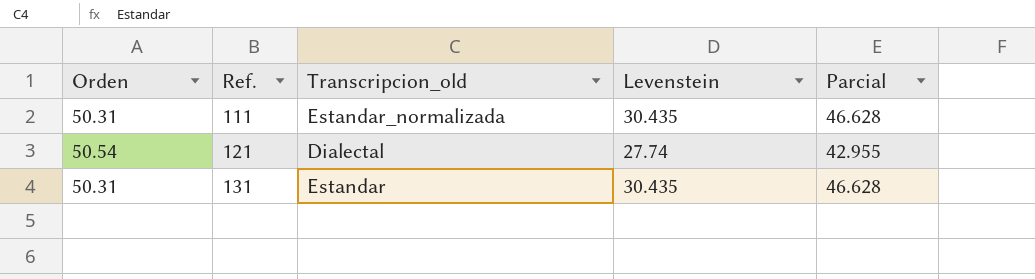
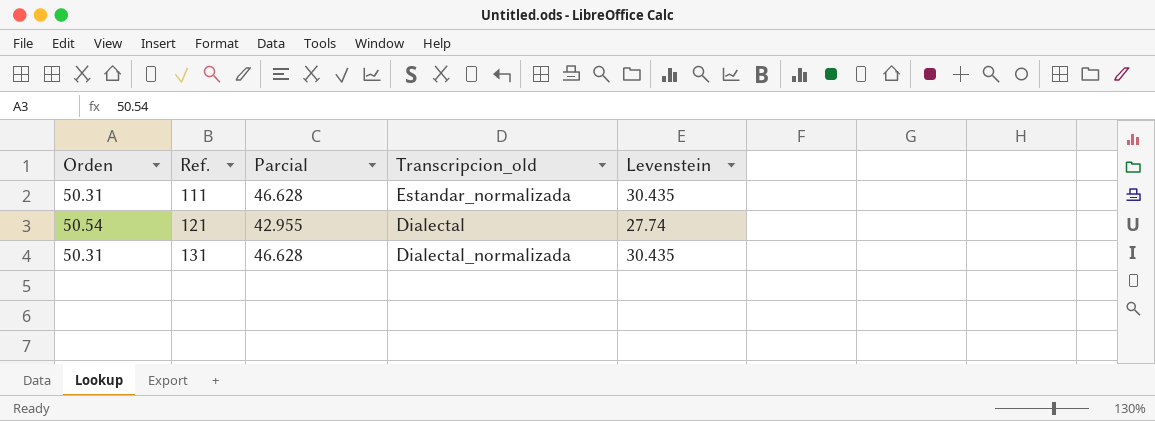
column Parcial | position: 5 -> 3
131 | Transcripcion_old: Estandar -> Dialectal_normalizada

